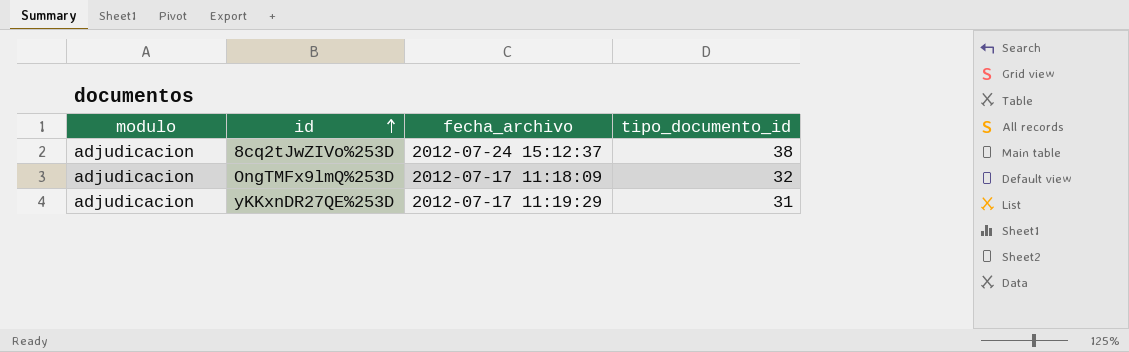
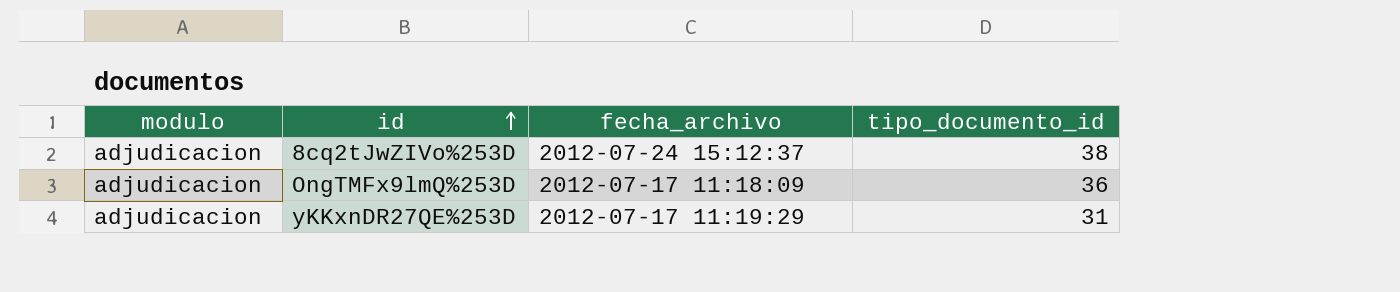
OngTMFx9lmQ%253D | tipo_documento_id: 32 -> 36

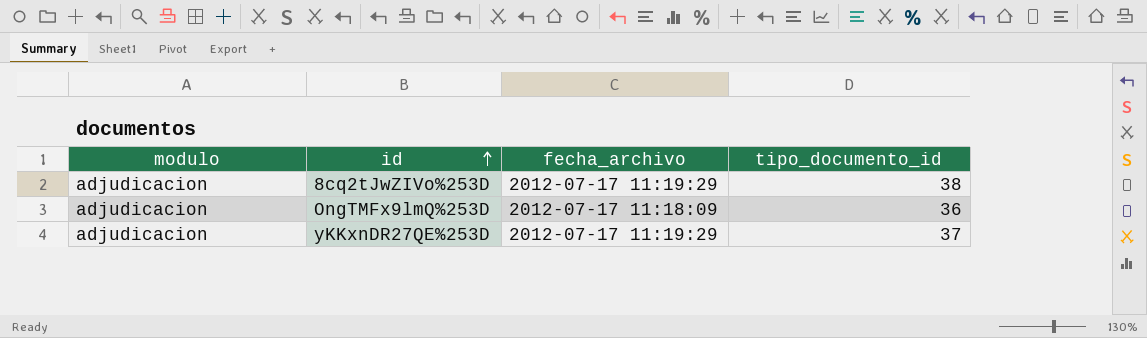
8cq2tJwZIVo%253D | fecha_archivo: 2012-07-24 15:12:37 -> 2012-07-17 11:19:29
yKKxnDR27QE%253D | tipo_documento_id: 31 -> 37

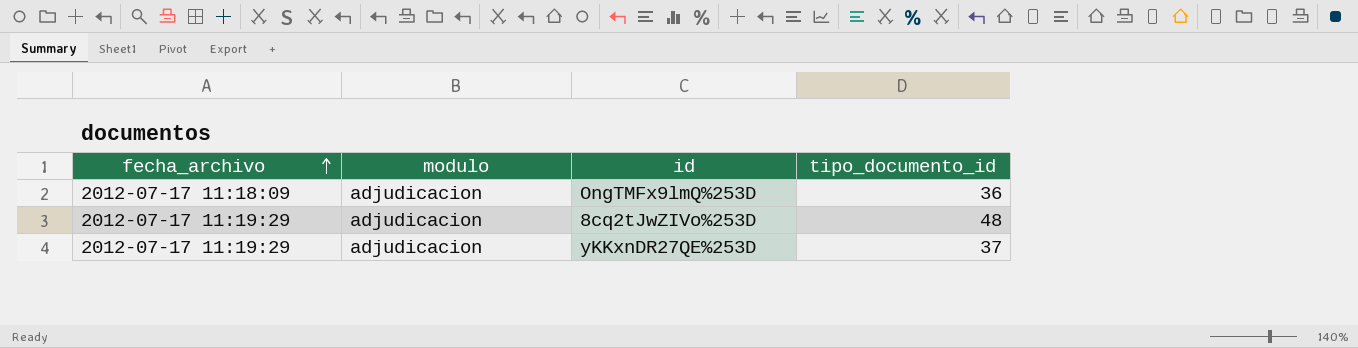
row order: id ascending -> fecha_archivo ascending
column fecha_archivo | position: 3 -> 1
8cq2tJwZIVo%253D | tipo_documento_id: 38 -> 48

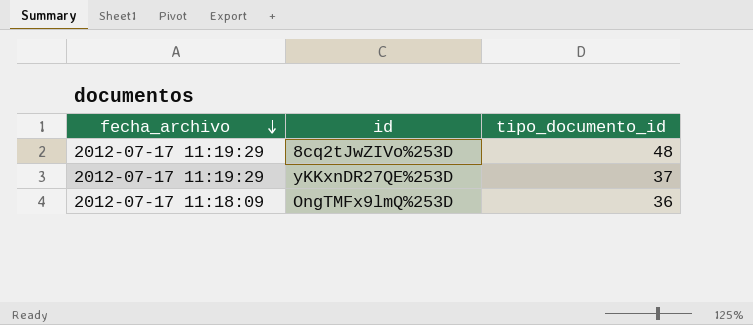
row order: fecha_archivo ascending -> fecha_archivo descending
column modulo | position: 2 -> none

